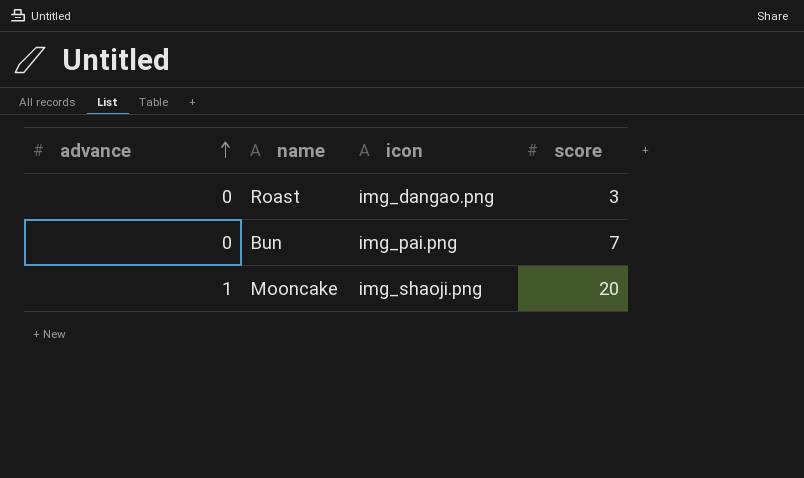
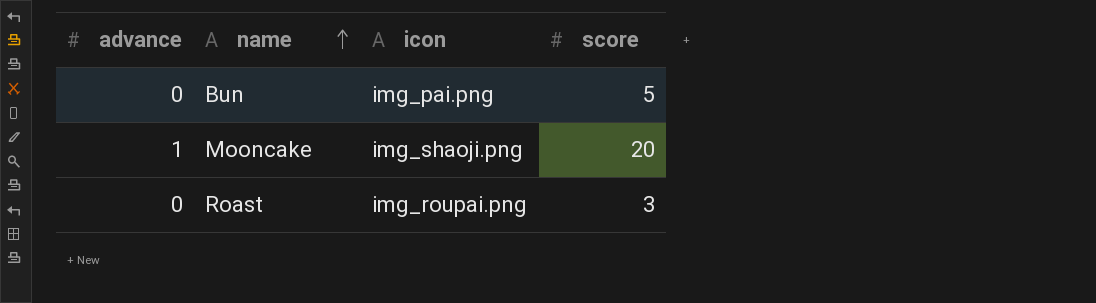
row order: advance ascending -> name ascending
Bun | score: 7 -> 5
Roast | icon: img_dangao.png -> img_roupai.png

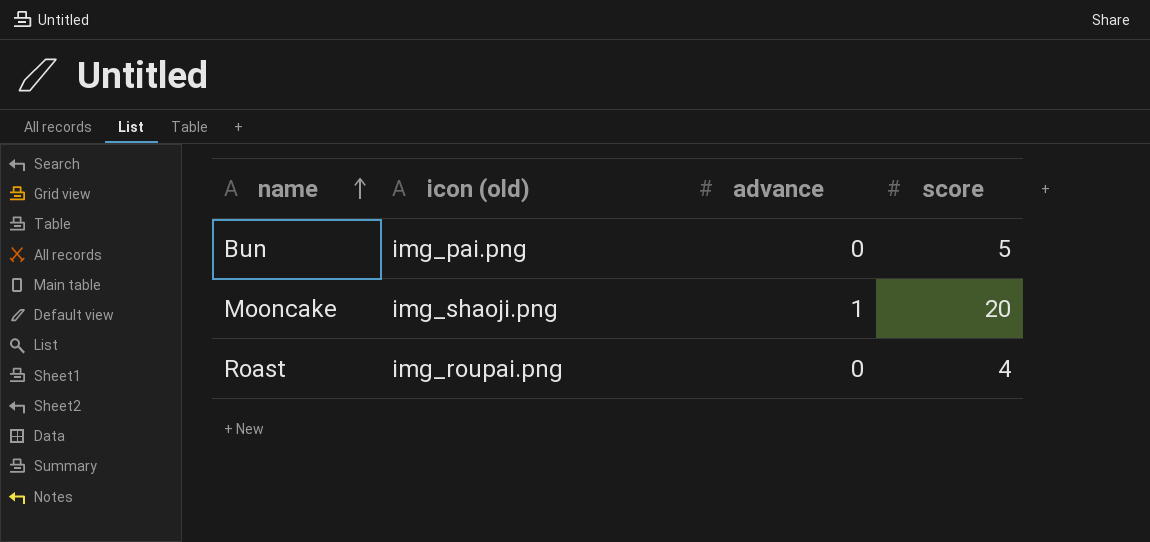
column name: icon -> icon (old)
column advance | position: 1 -> 3
Roast | score: 3 -> 4

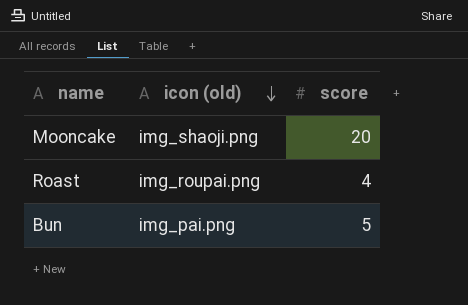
row order: name ascending -> icon (old) descending
column advance | position: 3 -> none

